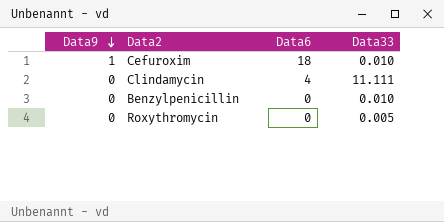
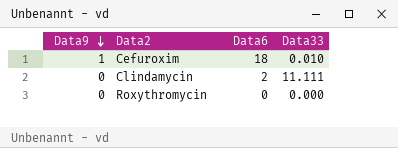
row Benzylpenicillin: 0 | 0 | 0.010 -> none
Clindamycin | Data6: 4 -> 2
Roxythromycin | Data33: 0.005 -> 0.000

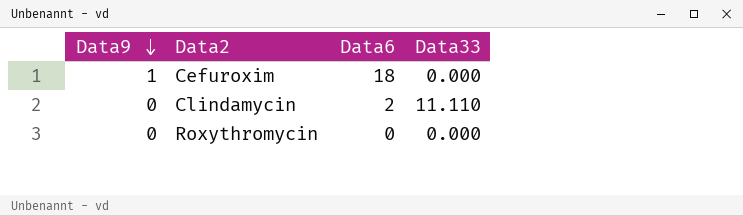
Cefuroxim | Data33: 0.010 -> 0.000
Clindamycin | Data33: 11.111 -> 11.110

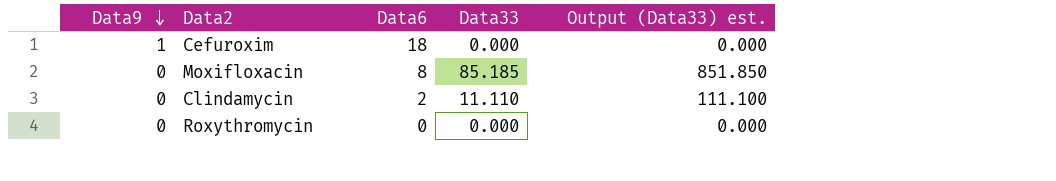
column Output (Data33) est. | formula: none -> [Data33] * 10
row Moxifloxacin: none -> 0 | 8 | 85.185 | 851.850

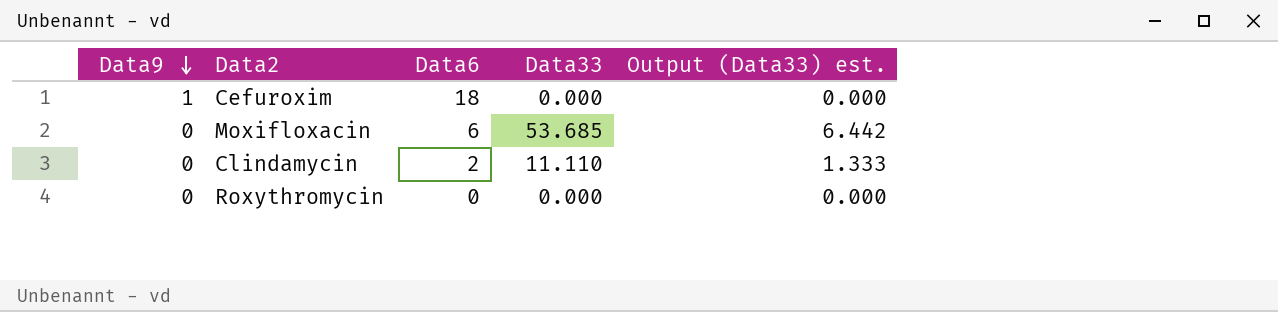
column Output (Data33) est. | formula: [Data33] * 10 -> [Data33] * 0.12
Moxifloxacin | Data6: 8 -> 6
Moxifloxacin | Data33: 85.185 -> 53.685

